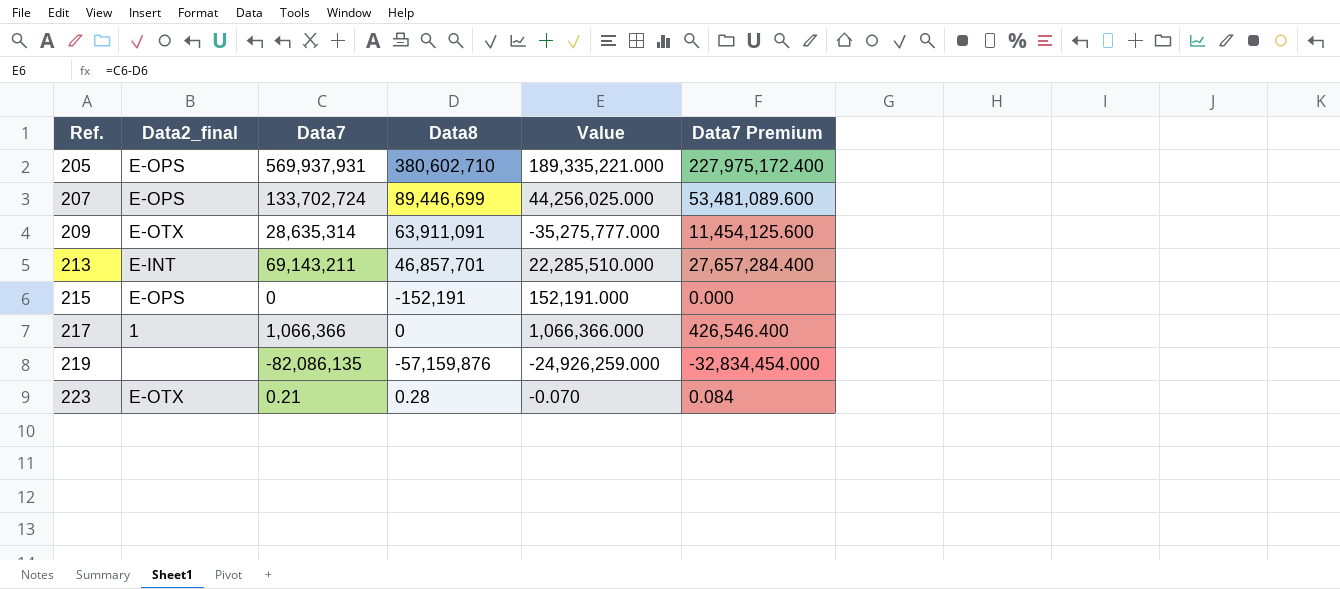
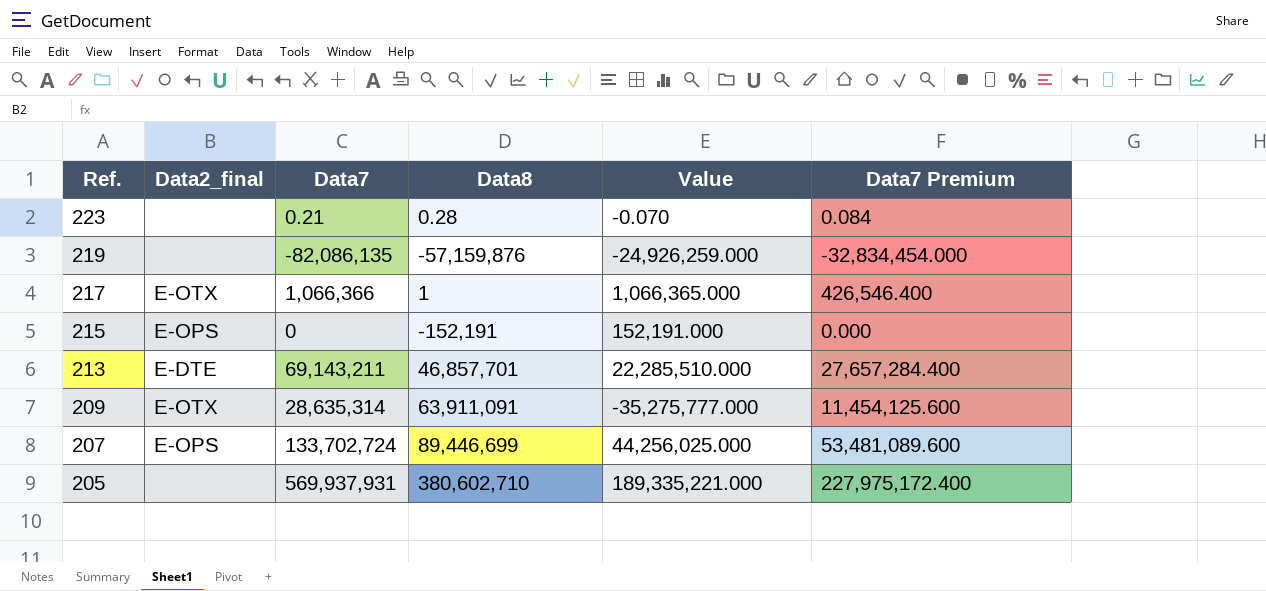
row order: Ref. ascending -> Ref. descending
223 | Data2_final: E-OTX -> none
217 | Data2_final: 1 -> E-OTX
217 | Data8: 0 -> 1
217 | Value: 1,066,366.000 -> 1,066,365.000
213 | Data2_final: E-INT -> E-DTE
205 | Data2_final: E-OPS -> none

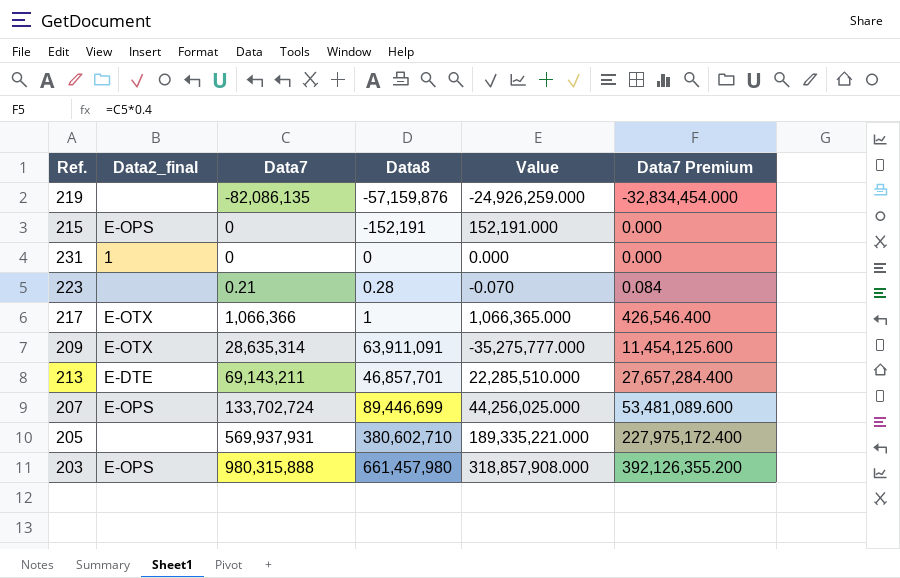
row order: Ref. descending -> Data7 ascending
row 231: none -> 1 | 0 | 0 | 0.000 | 0.000
row 203: none -> E-OPS | 980,315,888 | 661,457,980 | 318,857,908.000 | 392,126,355.200

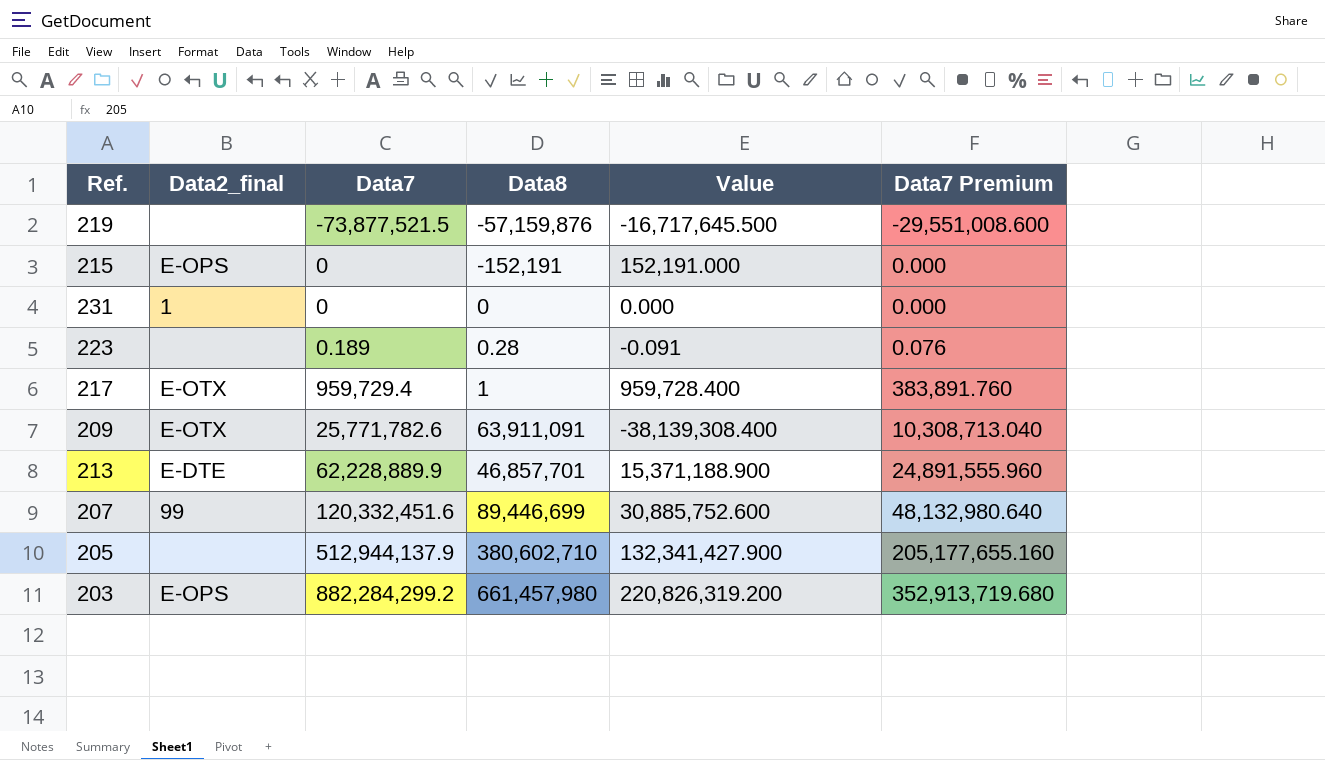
219 | Data7: -82,086,135 -> -73,877,521.5
219 | Value: -24,926,259.000 -> -16,717,645.500
219 | Data7 Premium: -32,834,454.000 -> -29,551,008.600
223 | Data7: 0.21 -> 0.189
223 | Value: -0.070 -> -0.091
223 | Data7 Premium: 0.084 -> 0.076
217 | Data7: 1,066,366 -> 959,729.4
217 | Value: 1,066,365.000 -> 959,728.400
217 | Data7 Premium: 426,546.400 -> 383,891.760
209 | Data7: 28,635,314 -> 25,771,782.6
209 | Value: -35,275,777.000 -> -38,139,308.400
209 | Data7 Premium: 11,454,125.600 -> 10,308,713.040
213 | Data7: 69,143,211 -> 62,228,889.9
213 | Value: 22,285,510.000 -> 15,371,188.900
213 | Data7 Premium: 27,657,284.400 -> 24,891,555.960
207 | Data2_final: E-OPS -> 99
207 | Data7: 133,702,724 -> 120,332,451.6
207 | Value: 44,256,025.000 -> 30,885,752.600
207 | Data7 Premium: 53,481,089.600 -> 48,132,980.640
205 | Data7: 569,937,931 -> 512,944,137.9
205 | Value: 189,335,221.000 -> 132,341,427.900
205 | Data7 Premium: 227,975,172.400 -> 205,177,655.160
203 | Data7: 980,315,888 -> 882,284,299.2
203 | Value: 318,857,908.000 -> 220,826,319.200
203 | Data7 Premium: 392,126,355.200 -> 352,913,719.680

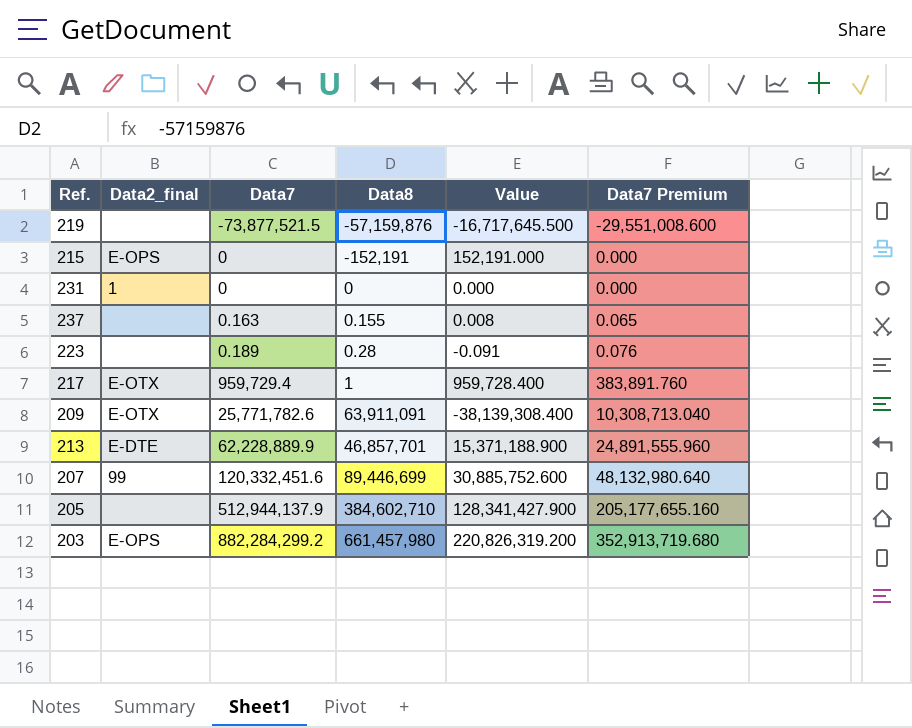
row 237: none -> none | 0.163 | 0.155 | 0.008 | 0.065
205 | Data8: 380,602,710 -> 384,602,710
205 | Value: 132,341,427.900 -> 128,341,427.900

